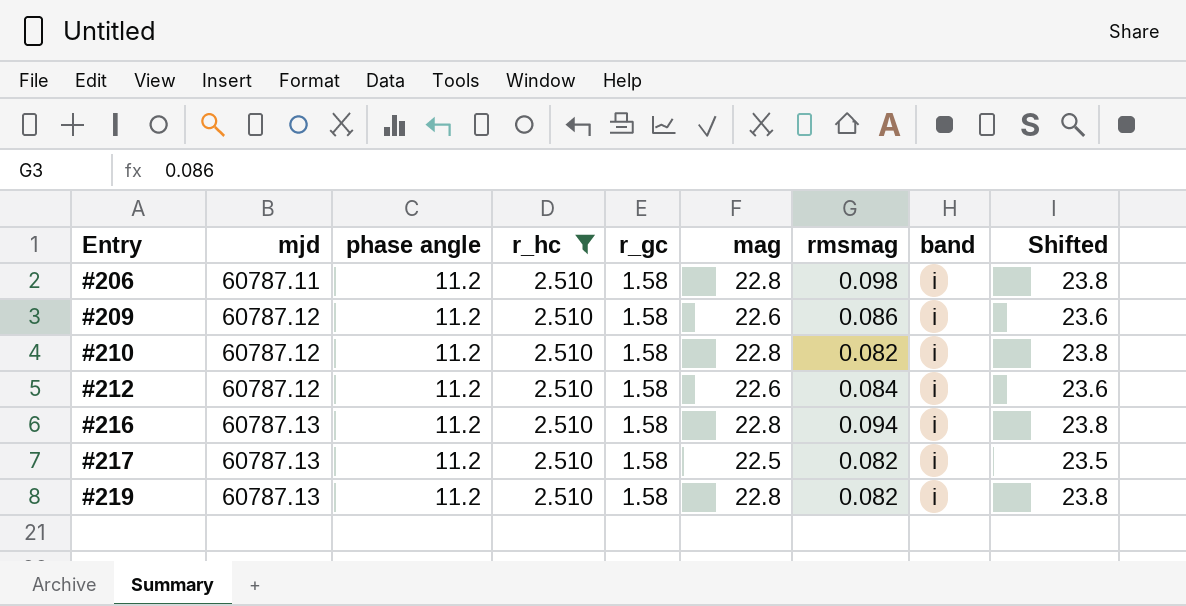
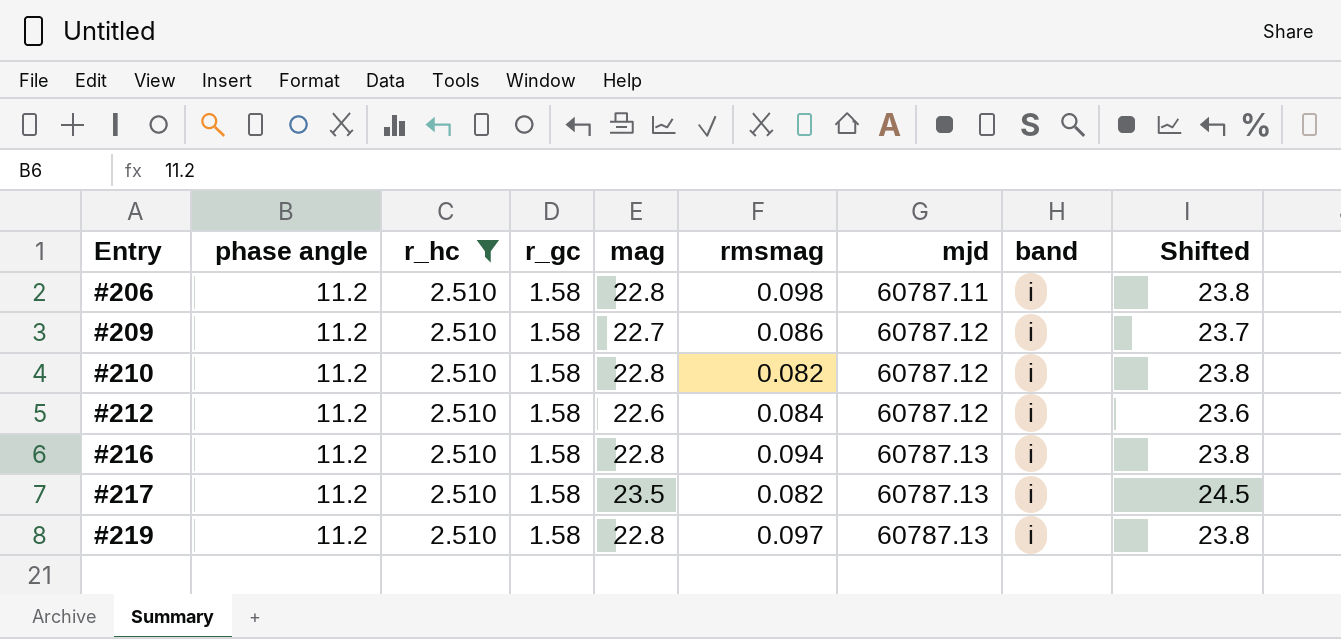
column mjd | position: 2 -> 7
#209 | mag: 22.6 -> 22.7
#209 | Shifted: 23.6 -> 23.7
#217 | mag: 22.5 -> 23.5
#217 | Shifted: 23.5 -> 24.5
#219 | rmsmag: 0.082 -> 0.097

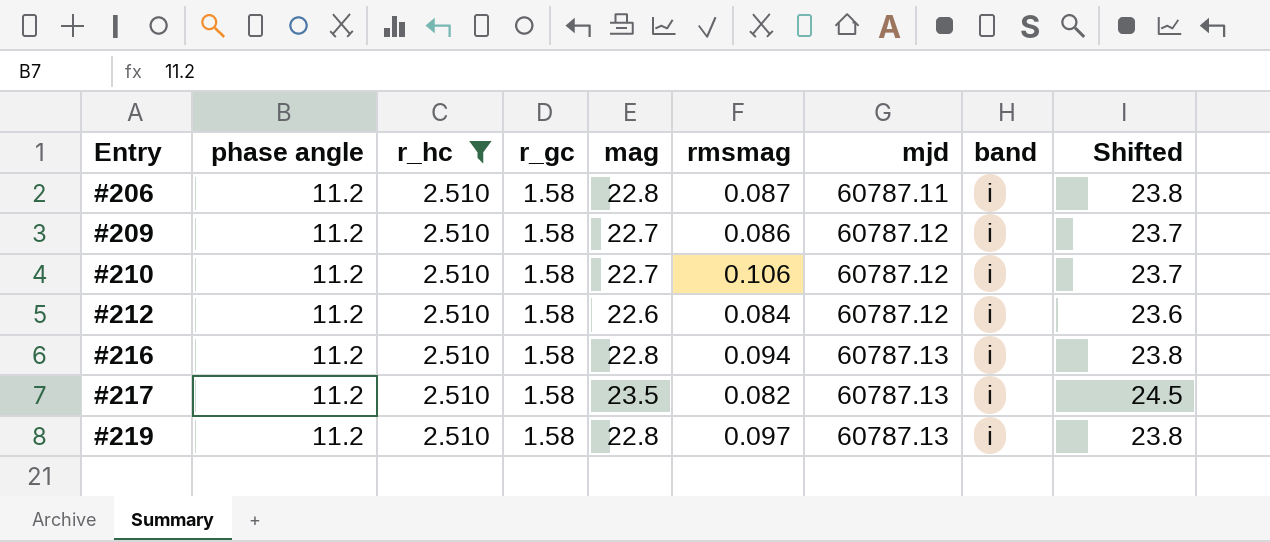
#206 | rmsmag: 0.098 -> 0.087
#210 | mag: 22.8 -> 22.7
#210 | rmsmag: 0.082 -> 0.106
#210 | Shifted: 23.8 -> 23.7

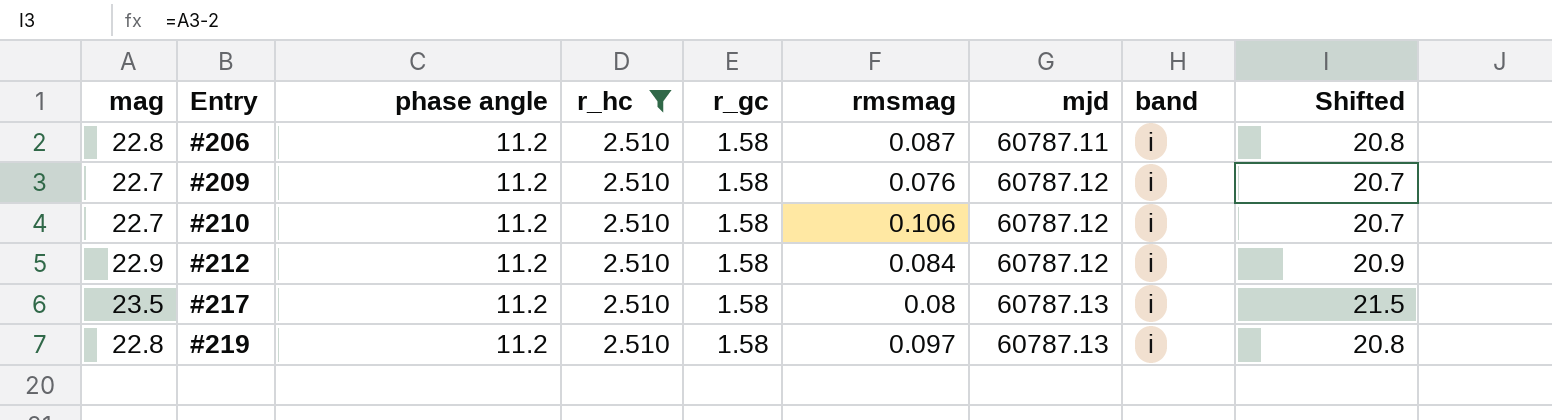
column mag | position: 5 -> 1
column Shifted | formula: [mag] + 1 -> [mag] - 2
row #216: 11.2 | 2.510 | 1.58 | 22.8 | 0.094 | 60787.13 | i | 23.8 -> none
#209 | rmsmag: 0.086 -> 0.076
#212 | mag: 22.6 -> 22.9
#217 | rmsmag: 0.082 -> 0.08

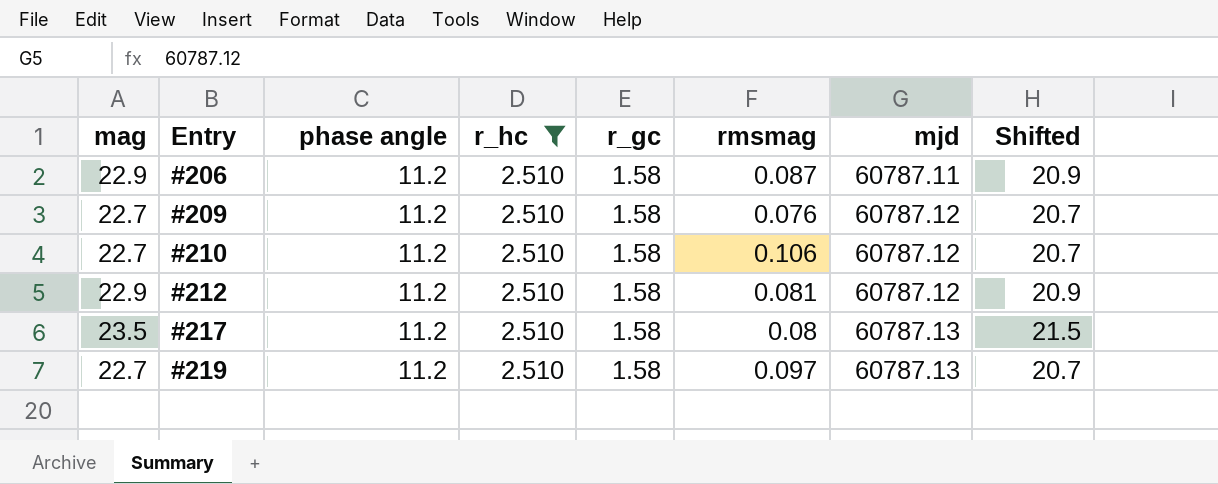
column band | position: 8 -> none
#206 | mag: 22.8 -> 22.9
#206 | Shifted: 20.8 -> 20.9
#212 | rmsmag: 0.084 -> 0.081
#219 | mag: 22.8 -> 22.7
#219 | Shifted: 20.8 -> 20.7

